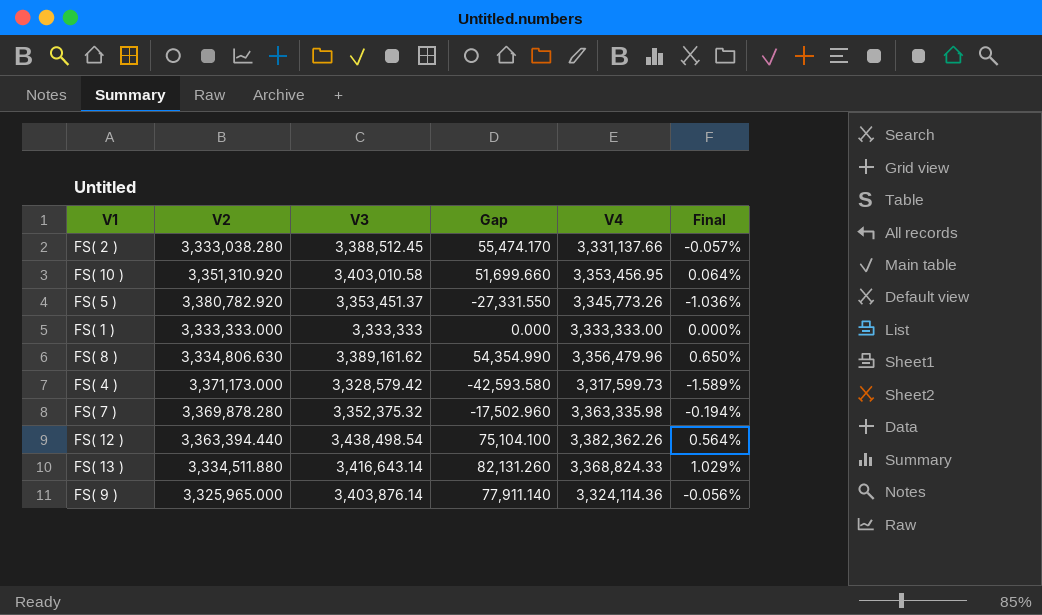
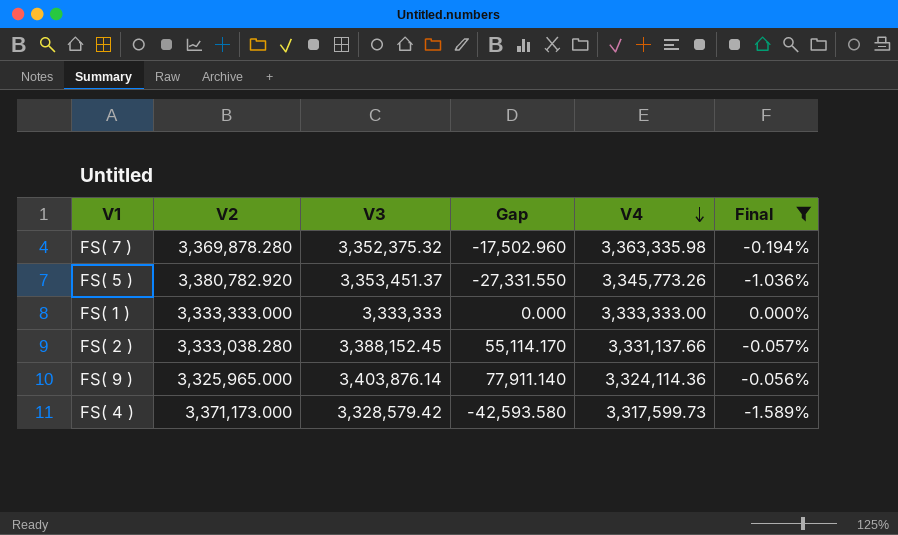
filter: none -> Final <= 0.000%
row order: none -> V4 descending
FS( 2 ) | V3: 3,388,512.45 -> 3,388,152.45
FS( 2 ) | Gap: 55,474.170 -> 55,114.170

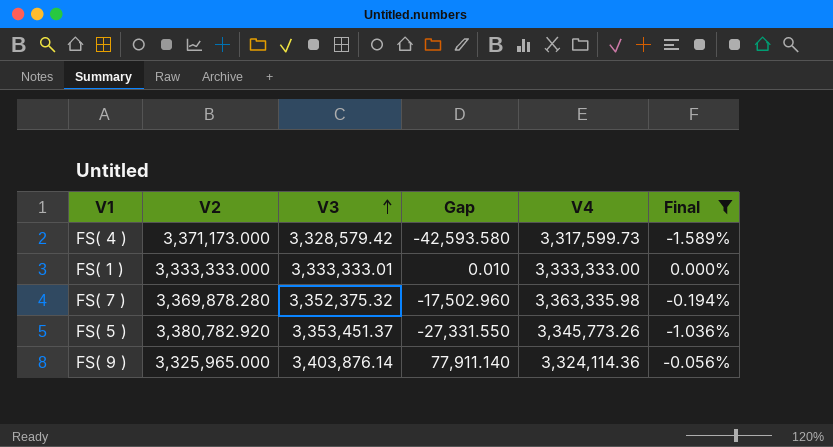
row order: V4 descending -> V3 ascending
row FS( 2 ): 3,333,038.280 | 3,388,152.45 | 55,114.170 | 3,331,137.66 | -0.057% -> none
FS( 1 ) | V3: 3,333,333 -> 3,333,333.01
FS( 1 ) | Gap: 0.000 -> 0.010

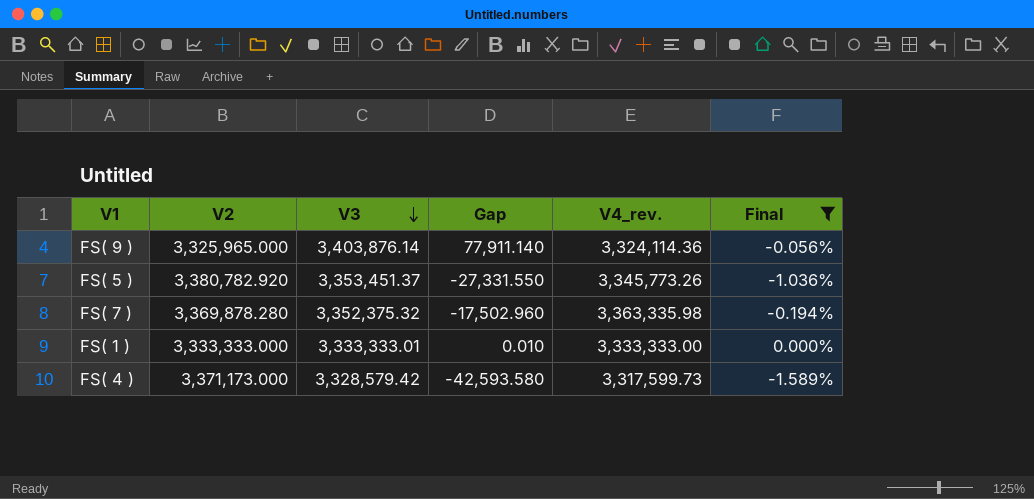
row order: V3 ascending -> V3 descending
column name: V4 -> V4_rev.

